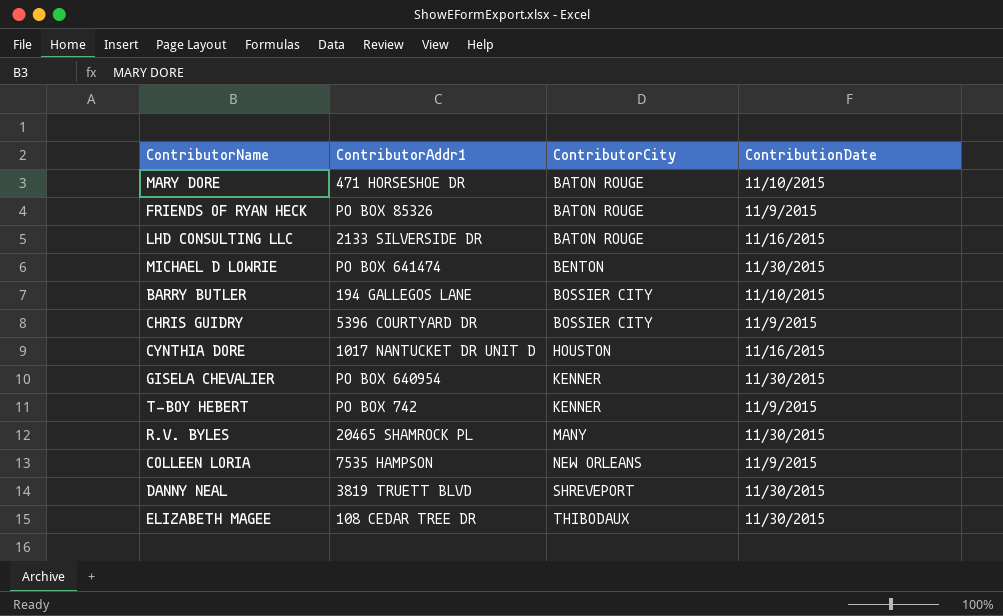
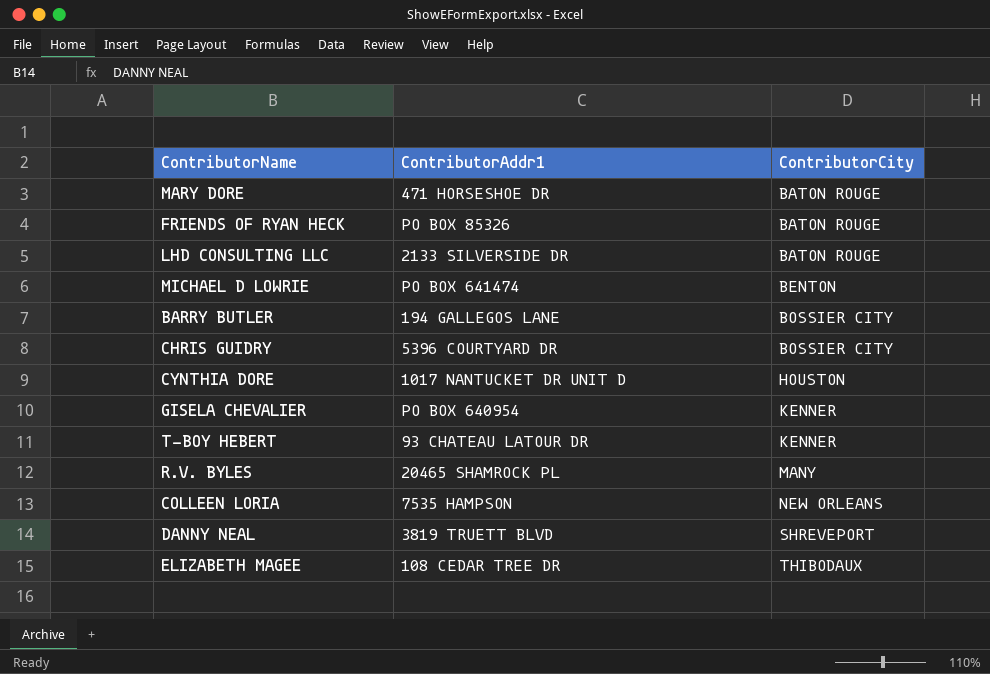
column ContributionDate | position: 4 -> none
T-BOY HEBERT | ContributorAddr1: PO BOX 742 -> 93 CHATEAU LATOUR DR

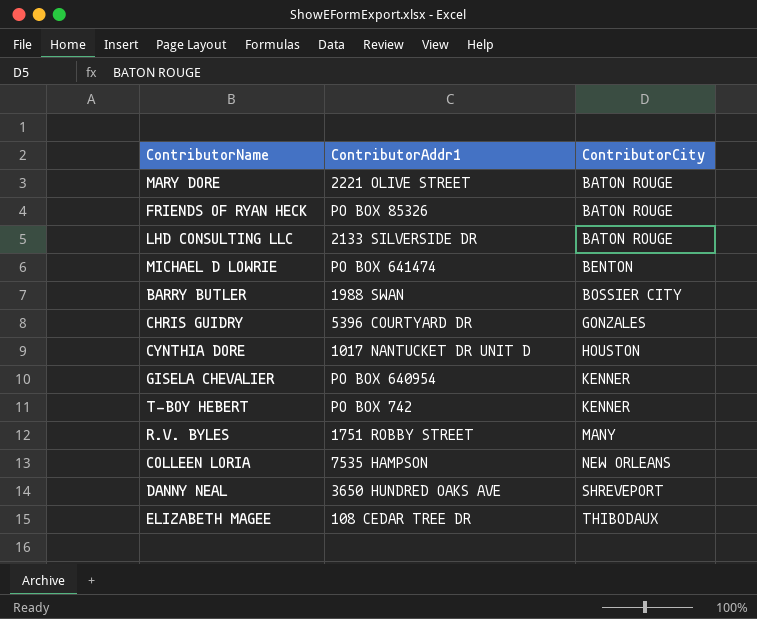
MARY DORE | ContributorAddr1: 471 HORSESHOE DR -> 2221 OLIVE STREET
BARRY BUTLER | ContributorAddr1: 194 GALLEGOS LANE -> 1988 SWAN
CHRIS GUIDRY | ContributorCity: BOSSIER CITY -> GONZALES
T-BOY HEBERT | ContributorAddr1: 93 CHATEAU LATOUR DR -> PO BOX 742
R.V. BYLES | ContributorAddr1: 20465 SHAMROCK PL -> 1751 ROBBY STREET
DANNY NEAL | ContributorAddr1: 3819 TRUETT BLVD -> 3650 HUNDRED OAKS AVE

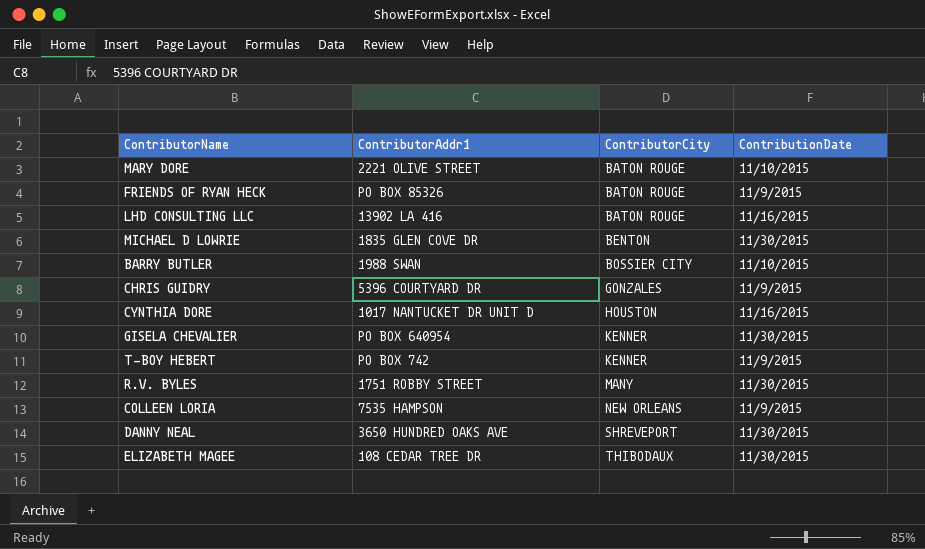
column ContributionDate | position: none -> 4
LHD CONSULTING LLC | ContributorAddr1: 2133 SILVERSIDE DR -> 13902 LA 416
MICHAEL D LOWRIE | ContributorAddr1: PO BOX 641474 -> 1835 GLEN COVE DR

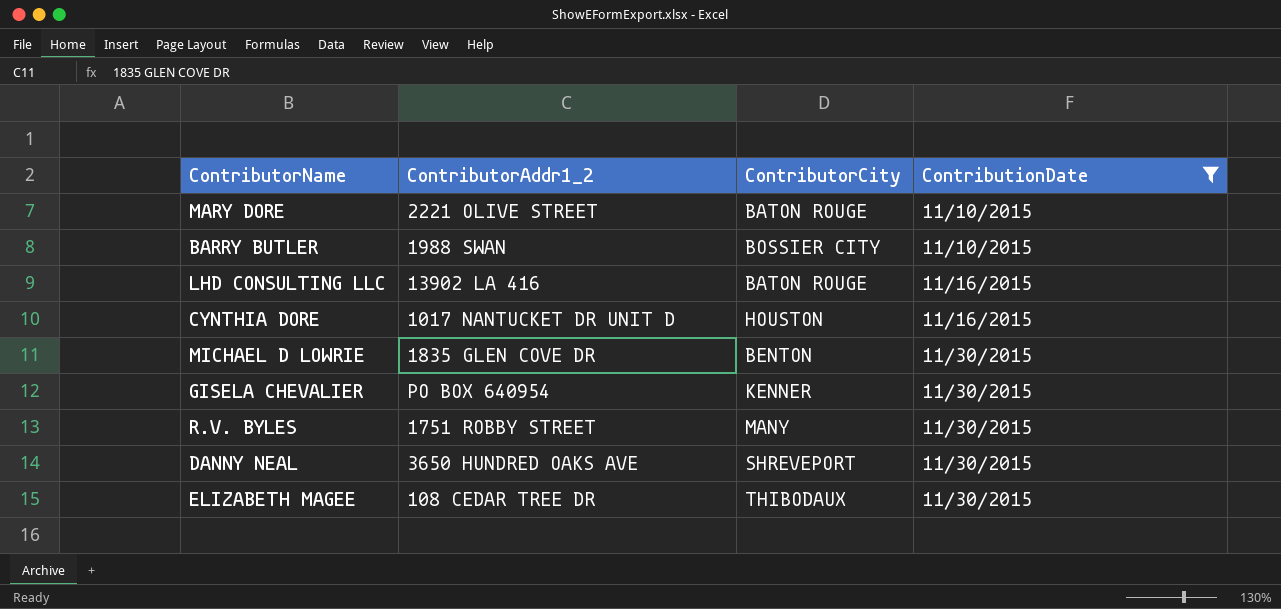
filter: none -> ContributionDate != 11/9/2015
row order: ContributorCity ascending -> ContributionDate ascending
column name: ContributorAddr1 -> ContributorAddr1_2

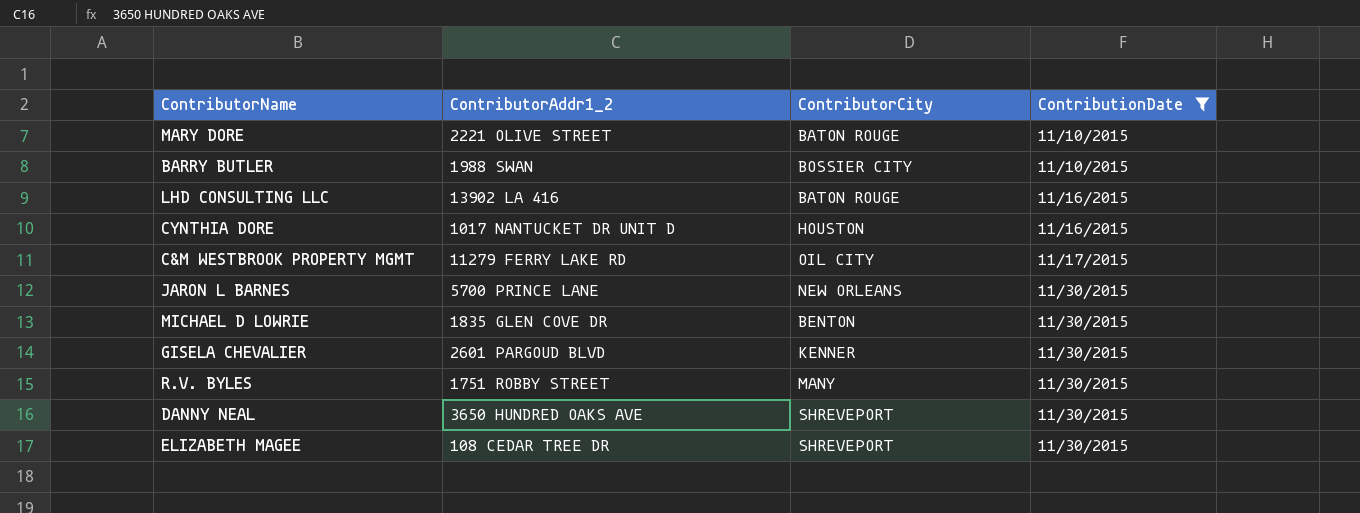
row C&M WESTBROOK PROPERTY MGMT: none -> 11279 FERRY LAKE RD | OIL CITY | 11/17/2015
row JARON L BARNES: none -> 5700 PRINCE LANE | NEW ORLEANS | 11/30/2015
GISELA CHEVALIER | ContributorAddr1_2: PO BOX 640954 -> 2601 PARGOUD BLVD
ELIZABETH MAGEE | ContributorCity: THIBODAUX -> SHREVEPORT

